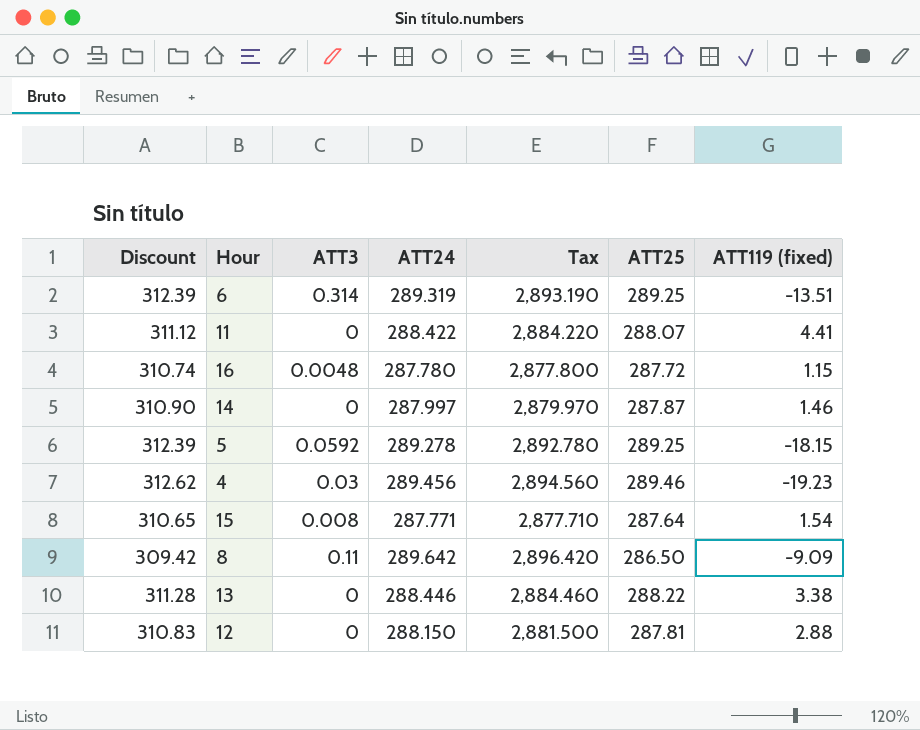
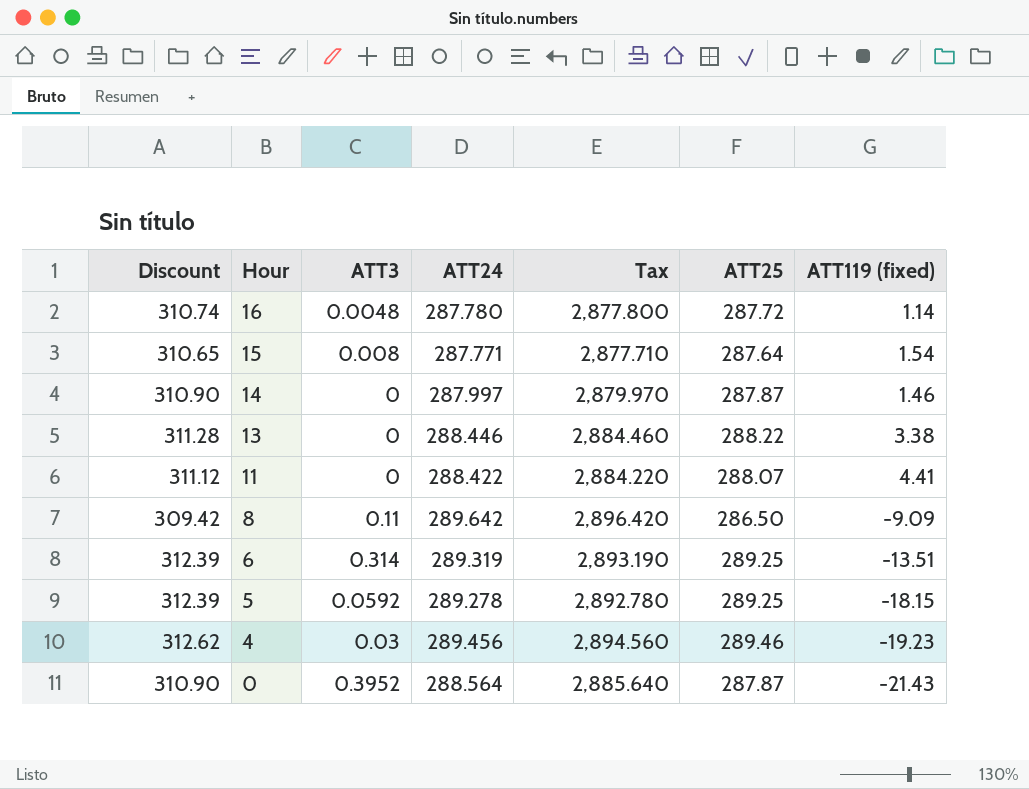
row order: none -> Hour descending
row 12: 310.83 | 0 | 288.150 | 2,881.500 | 287.81 | 2.88 -> none
16 | ATT119 (fixed): 1.15 -> 1.14
row 0: none -> 310.90 | 0.3952 | 288.564 | 2,885.640 | 287.87 | -21.43

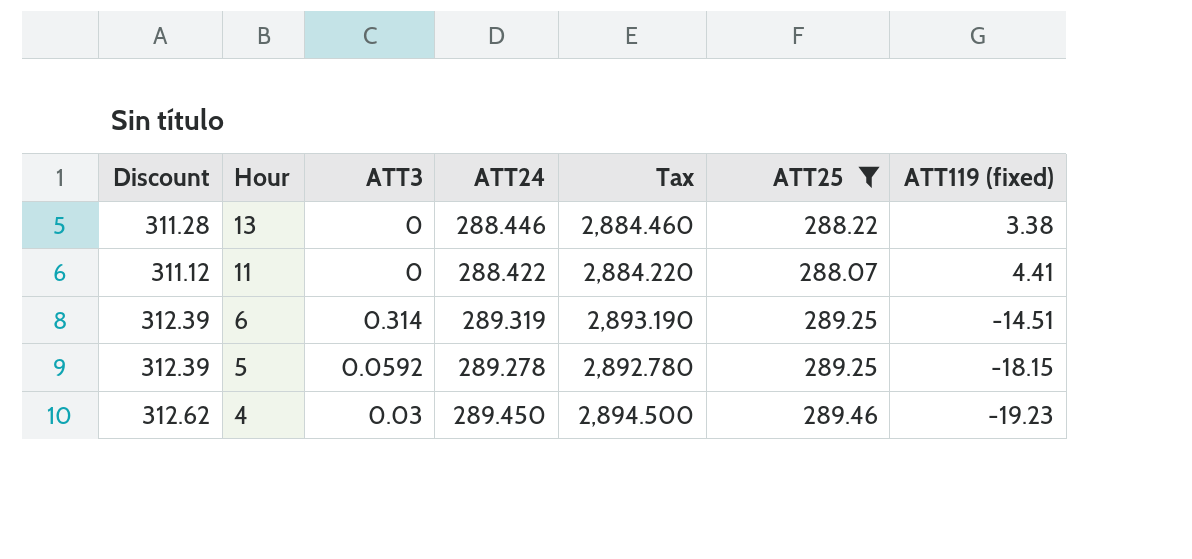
filter: none -> ATT25 >= 288.07
6 | ATT119 (fixed): -13.51 -> -14.51
4 | ATT24: 289.456 -> 289.450
4 | Tax: 2,894.560 -> 2,894.500

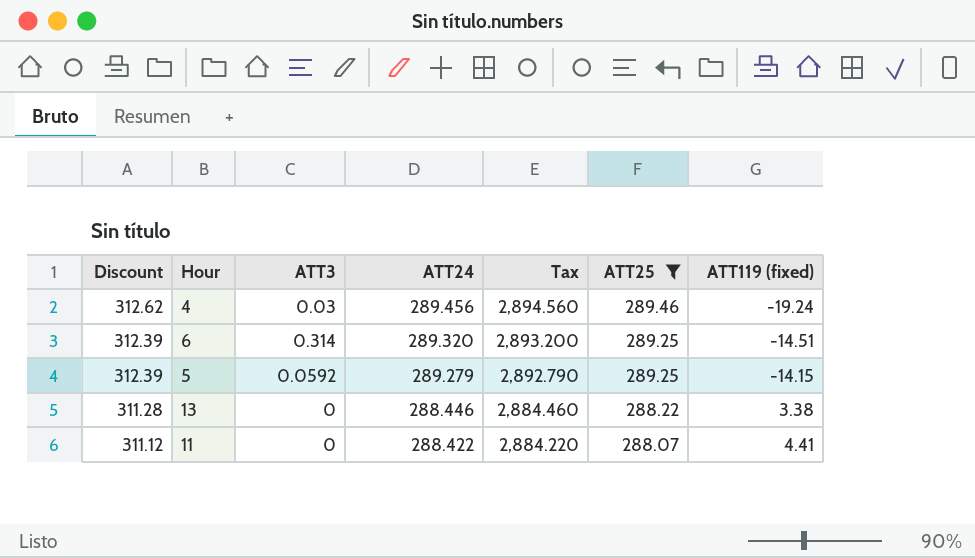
row order: Hour descending -> Discount descending
4 | ATT24: 289.450 -> 289.456
4 | Tax: 2,894.500 -> 2,894.560
4 | ATT119 (fixed): -19.23 -> -19.24
6 | ATT24: 289.319 -> 289.320
6 | Tax: 2,893.190 -> 2,893.200
5 | ATT24: 289.278 -> 289.279
5 | Tax: 2,892.780 -> 2,892.790
5 | ATT119 (fixed): -18.15 -> -14.15

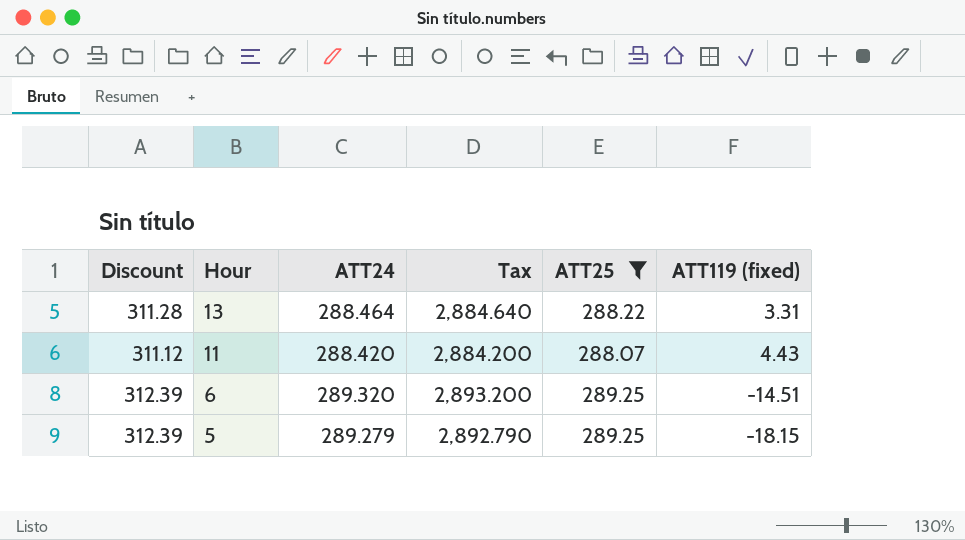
row order: Discount descending -> Hour descending
column ATT3 | position: 3 -> none
row 4: 312.62 | 0.03 | 289.456 | 2,894.560 | 289.46 | -19.24 -> none
13 | ATT24: 288.446 -> 288.464
13 | Tax: 2,884.460 -> 2,884.640
13 | ATT119 (fixed): 3.38 -> 3.31
11 | ATT24: 288.422 -> 288.420
11 | Tax: 2,884.220 -> 2,884.200
11 | ATT119 (fixed): 4.41 -> 4.43
5 | ATT119 (fixed): -14.15 -> -18.15

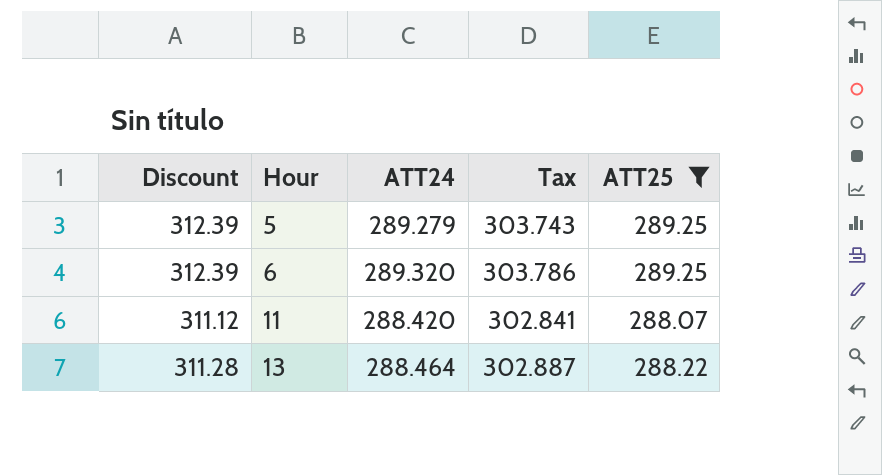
row order: Hour descending -> Hour ascending
column ATT119 (fixed) | position: 6 -> none
column Tax | formula: [ATT24] * 10 -> [ATT24] * 1.05

